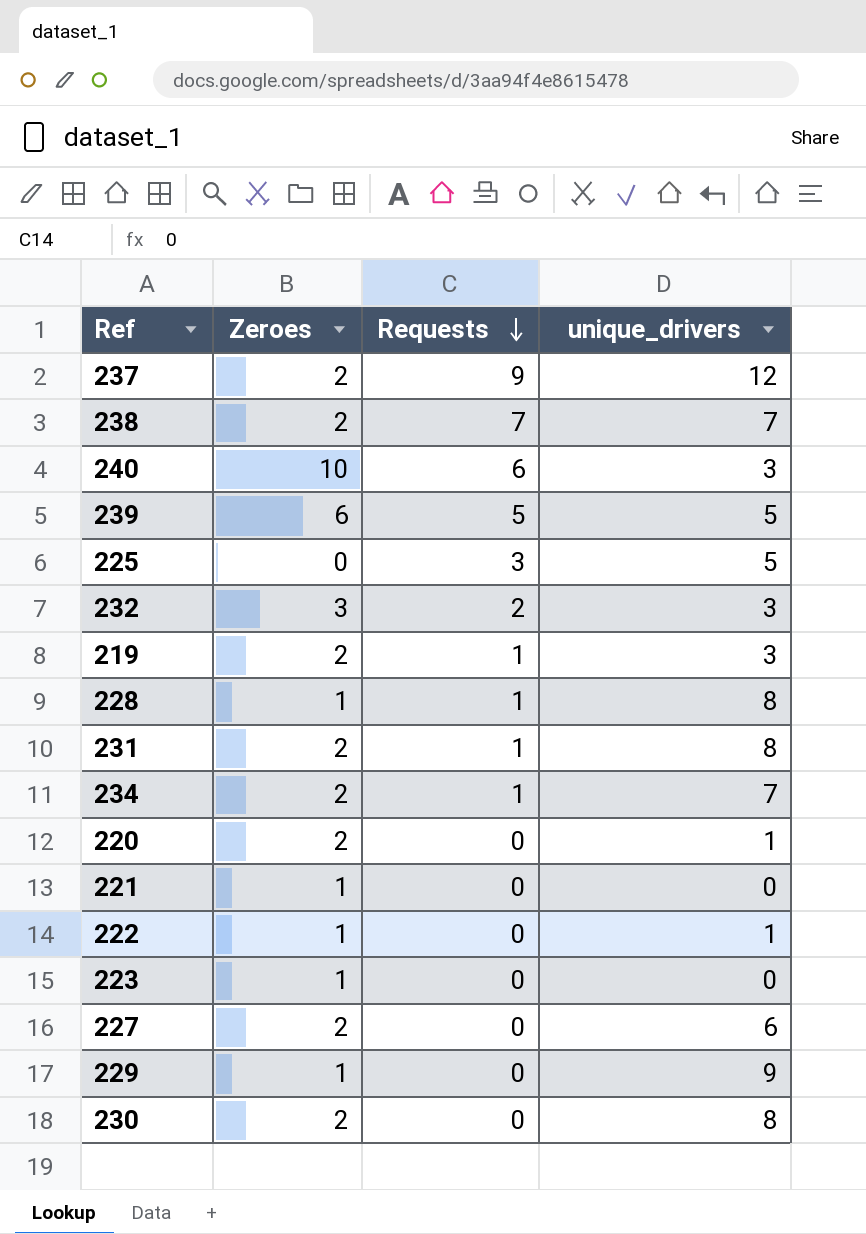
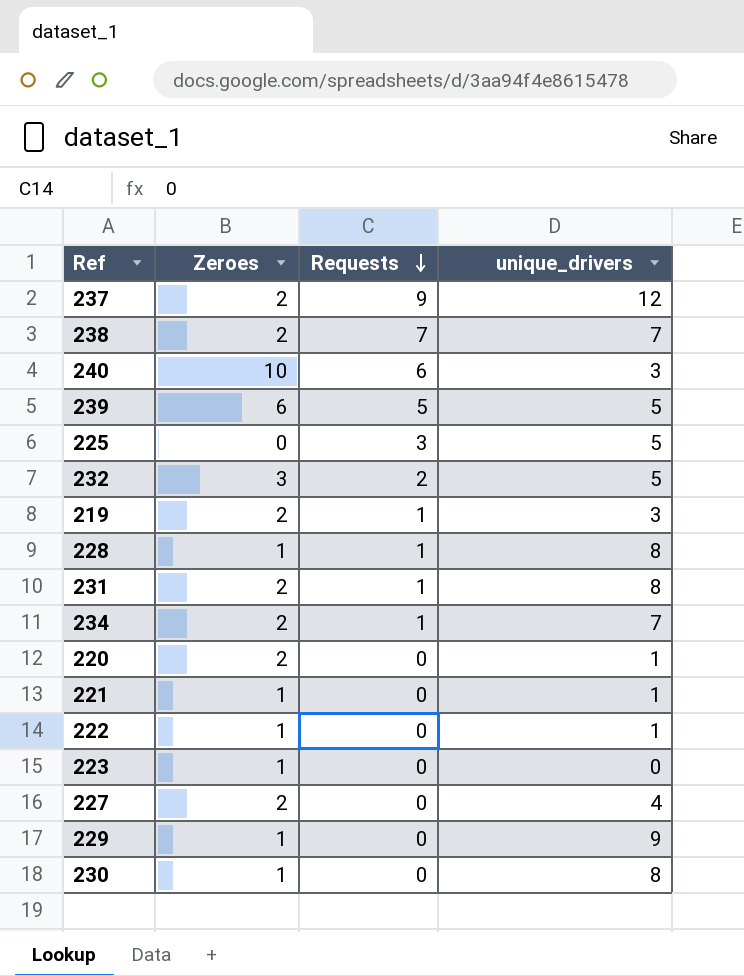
232 | unique_drivers: 3 -> 5
221 | unique_drivers: 0 -> 1
227 | unique_drivers: 6 -> 4
230 | Zeroes: 2 -> 1

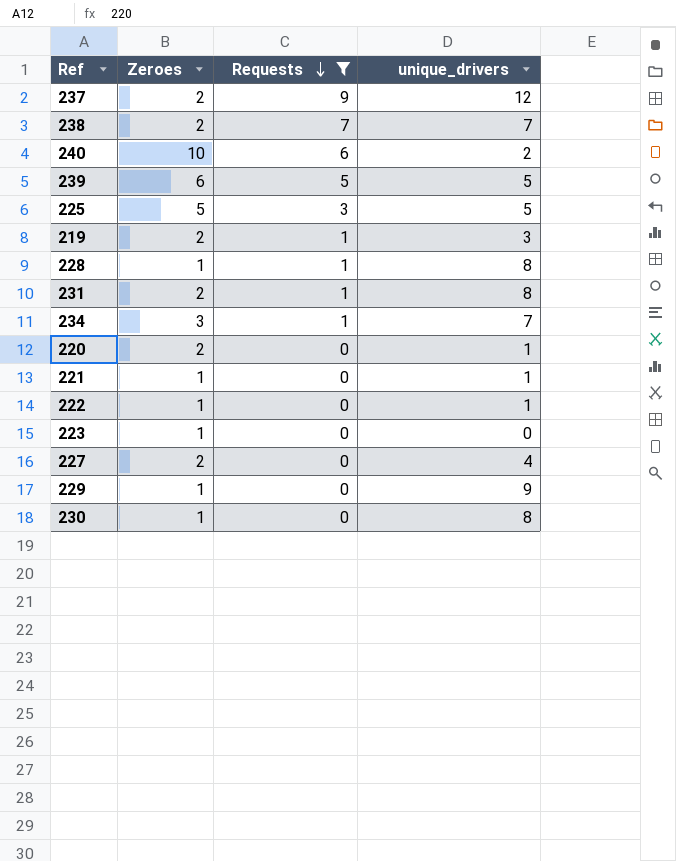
filter: none -> Requests != 2
240 | unique_drivers: 3 -> 2
225 | Zeroes: 0 -> 5
234 | Zeroes: 2 -> 3

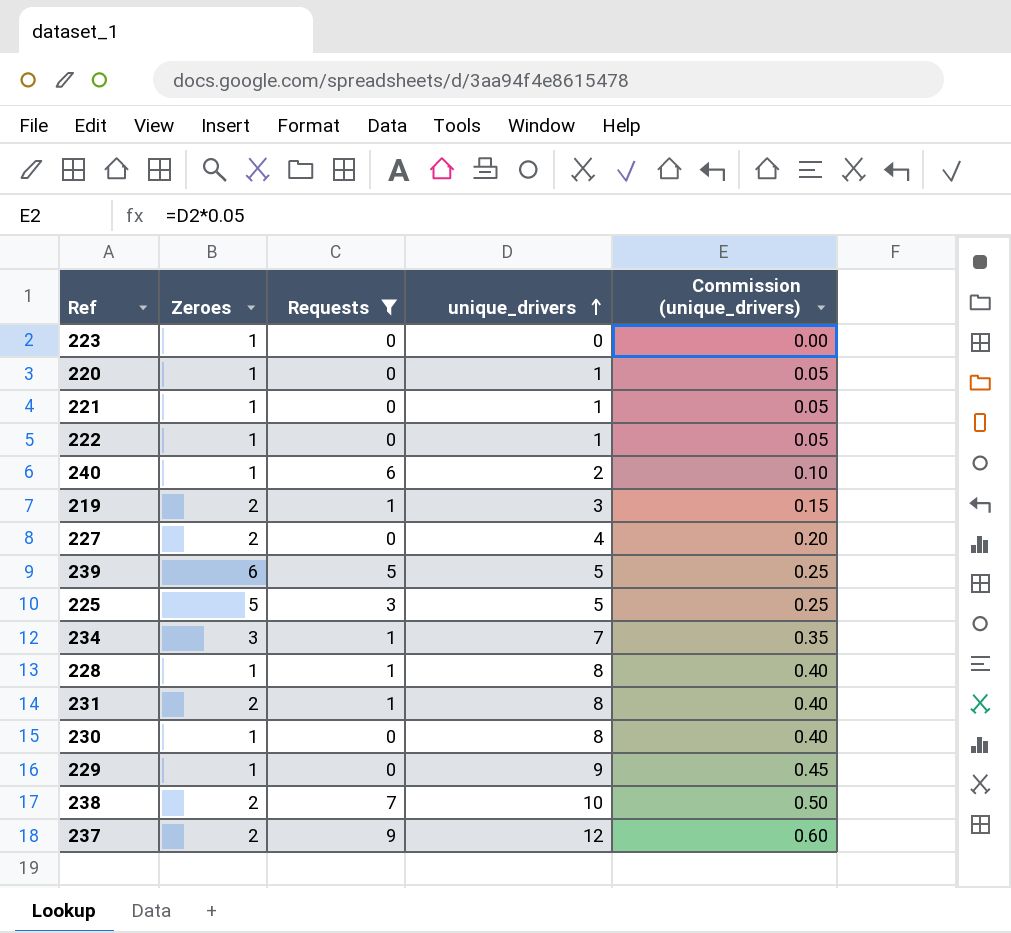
row order: Requests descending -> unique_drivers ascending
column Commission (unique_drivers) | formula: none -> [unique_drivers] * 0.05
220 | Zeroes: 2 -> 1
240 | Zeroes: 10 -> 1
238 | unique_drivers: 7 -> 10

